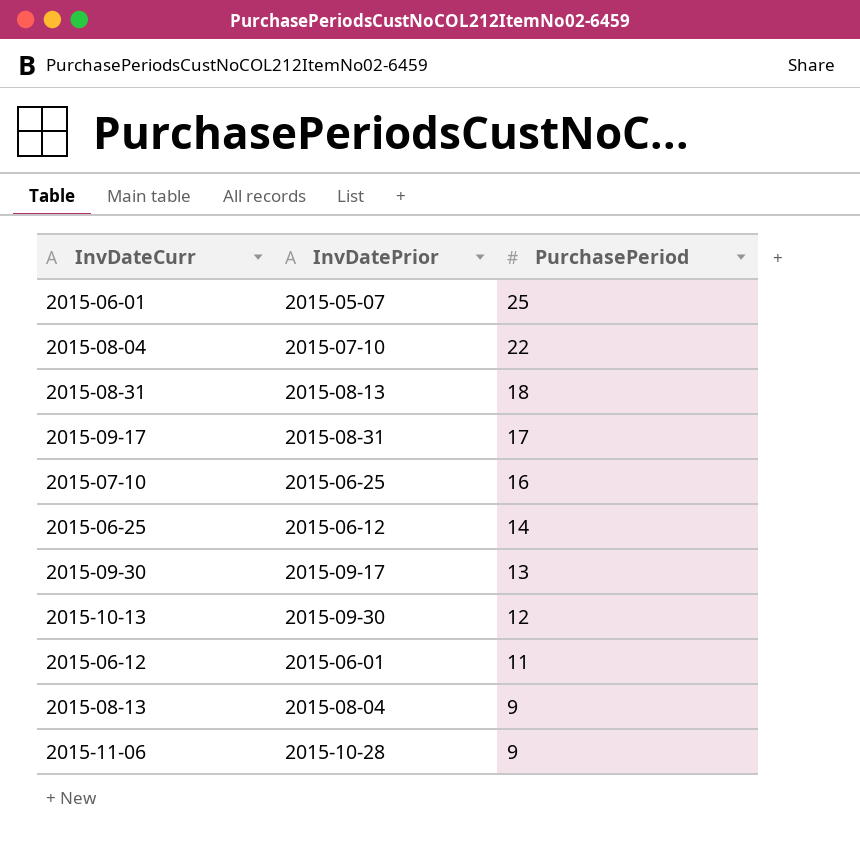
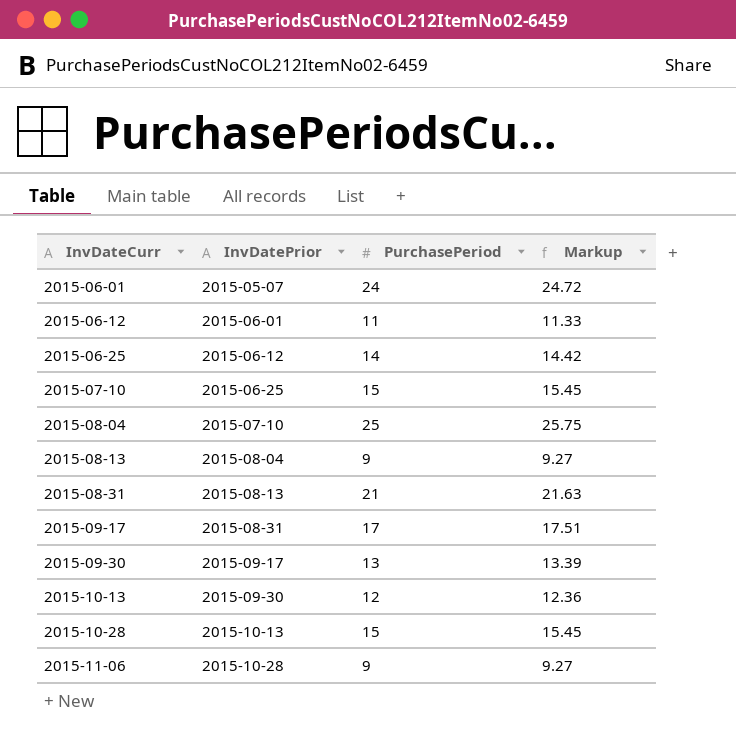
row order: PurchasePeriod descending -> InvDateCurr ascending
column Markup | formula: none -> [PurchasePeriod] * 1.03
2015-06-01 | PurchasePeriod: 25 -> 24
2015-07-10 | PurchasePeriod: 16 -> 15
2015-08-04 | PurchasePeriod: 22 -> 25
2015-08-31 | PurchasePeriod: 18 -> 21
row 2015-10-28: none -> 2015-10-13 | 15 | 15.45

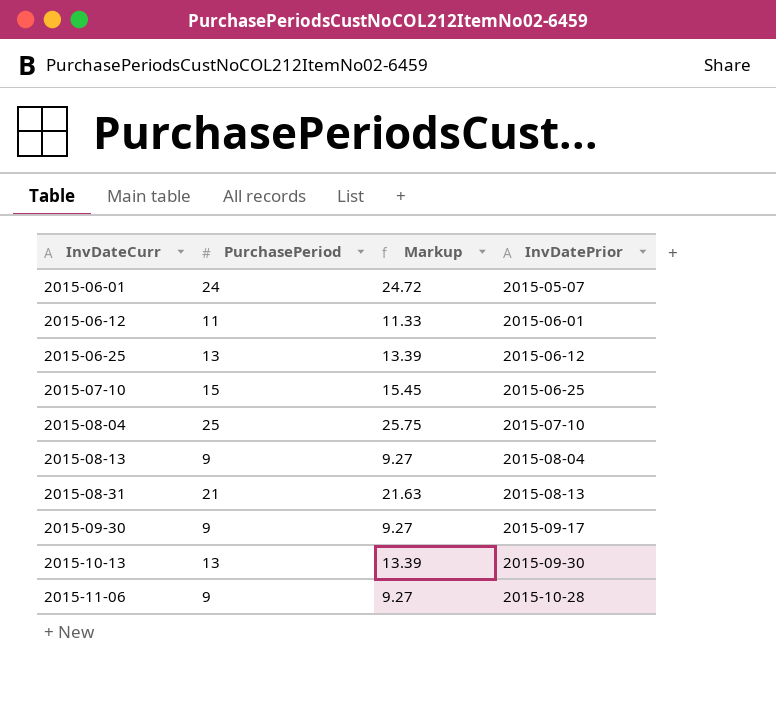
column InvDatePrior | position: 2 -> 4
row 2015-09-17: 2015-08-31 | 17 | 17.51 -> none
row 2015-10-28: 2015-10-13 | 15 | 15.45 -> none
2015-06-25 | PurchasePeriod: 14 -> 13
2015-06-25 | Markup: 14.42 -> 13.39
2015-09-30 | PurchasePeriod: 13 -> 9
2015-09-30 | Markup: 13.39 -> 9.27
2015-10-13 | PurchasePeriod: 12 -> 13
2015-10-13 | Markup: 12.36 -> 13.39

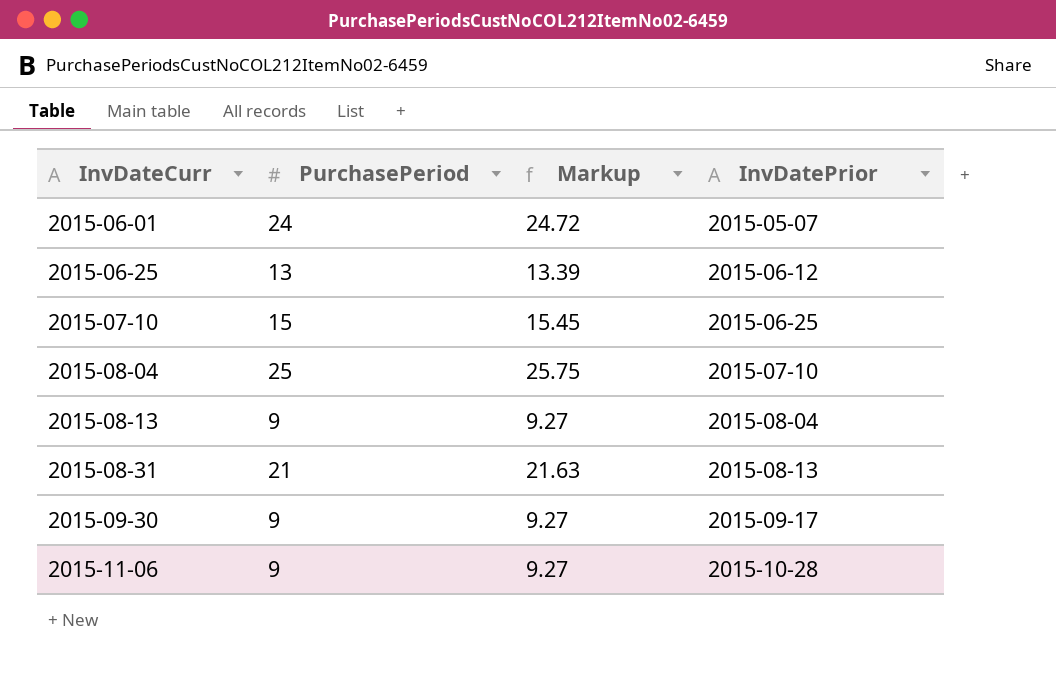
row 2015-06-12: 11 | 11.33 | 2015-06-01 -> none
row 2015-10-13: 13 | 13.39 | 2015-09-30 -> none

